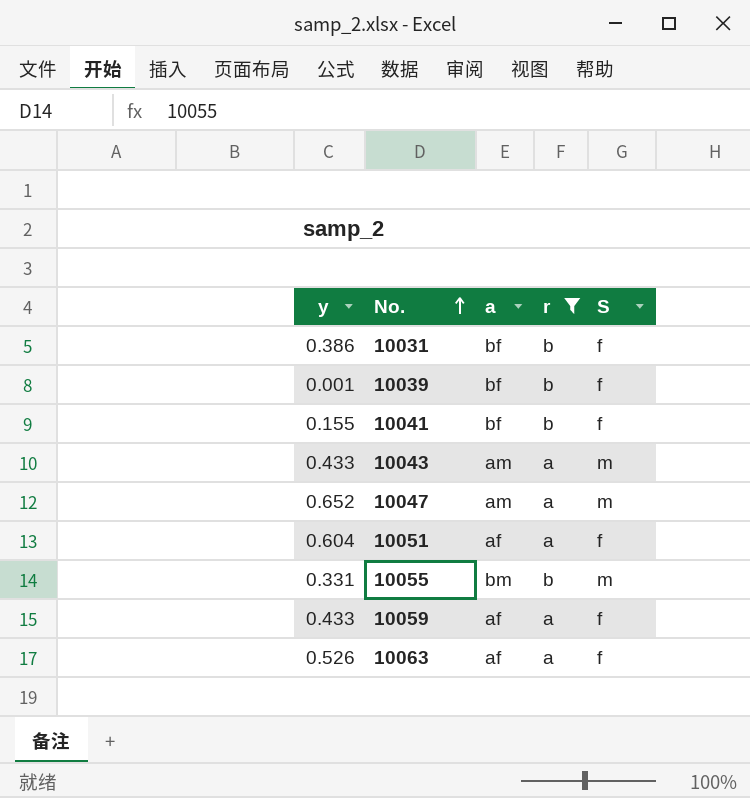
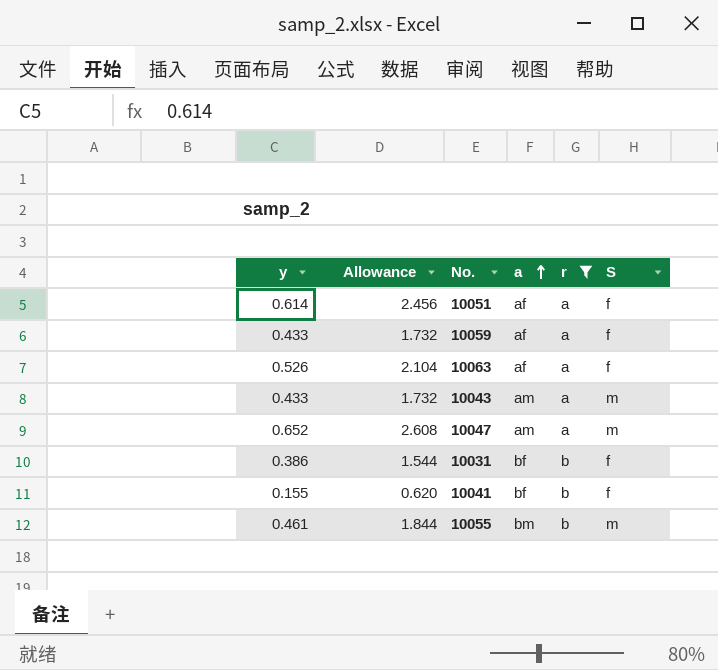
row order: No. ascending -> a ascending
column Allowance | formula: none -> [y] * 4
row 10039: 0.001 | bf | b | f -> none
10051 | y: 0.604 -> 0.614
10055 | y: 0.331 -> 0.461

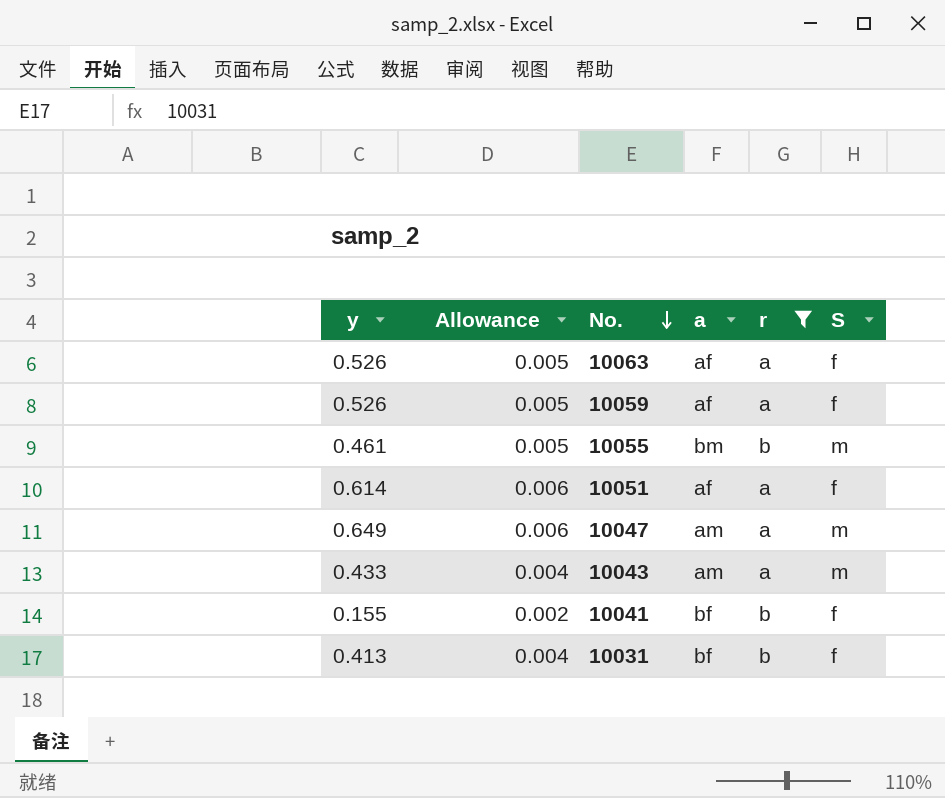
row order: a ascending -> No. descending
column Allowance | formula: [y] * 4 -> [y] * 0.01
10059 | y: 0.433 -> 0.526
10047 | y: 0.652 -> 0.649
10031 | y: 0.386 -> 0.413

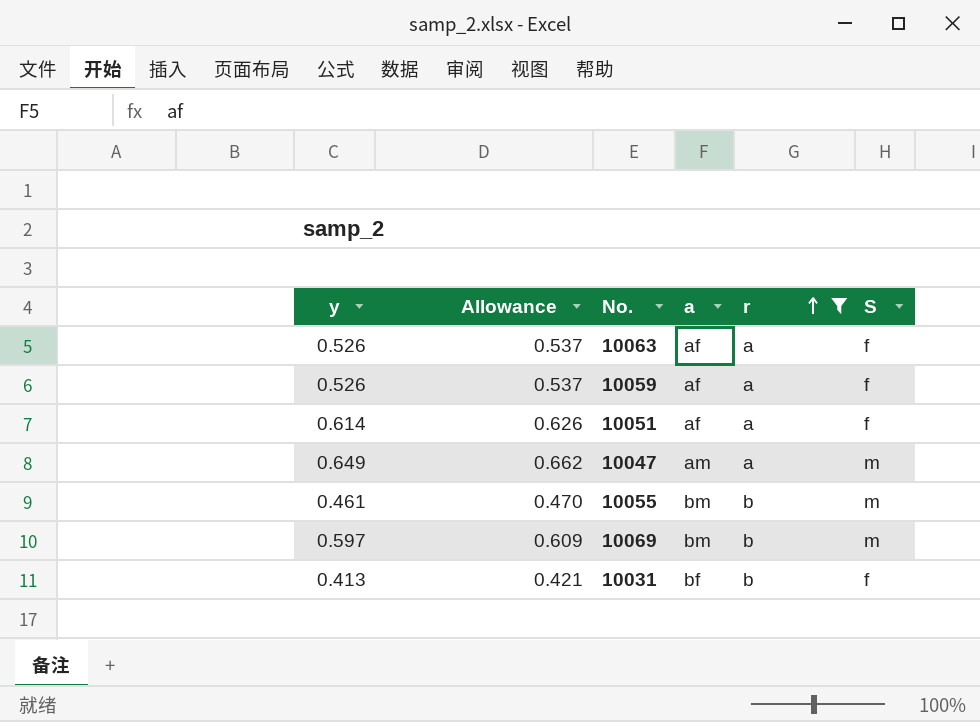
row order: No. descending -> r ascending
column Allowance | formula: [y] * 0.01 -> [y] * 1.02
row 10043: 0.433 | 0.004 | am | a | m -> none
row 10041: 0.155 | 0.002 | bf | b | f -> none
row 10069: none -> 0.597 | 0.609 | bm | b | m

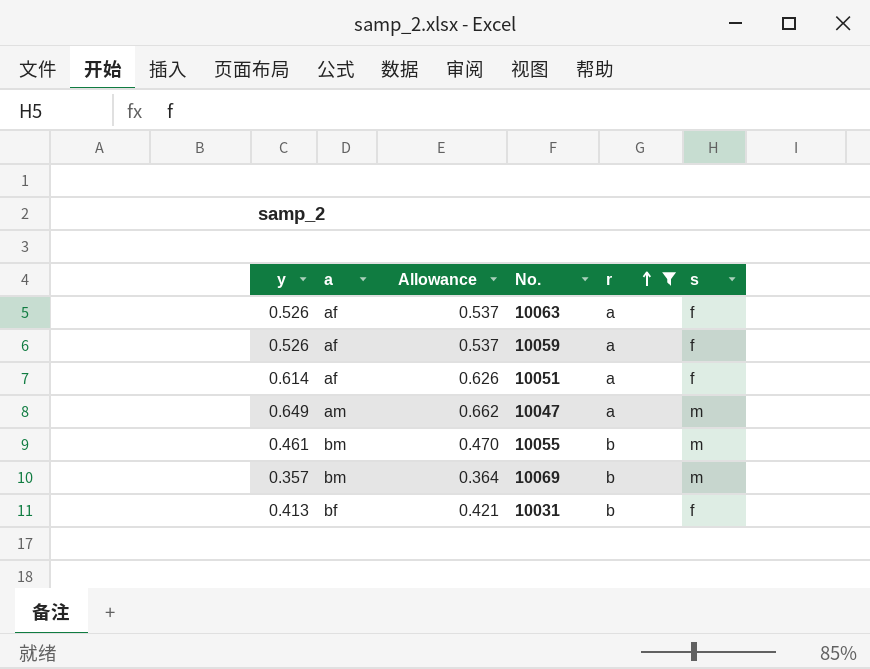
column a | position: 4 -> 2
column name: S -> s
10069 | y: 0.597 -> 0.357
10069 | Allowance: 0.609 -> 0.364

